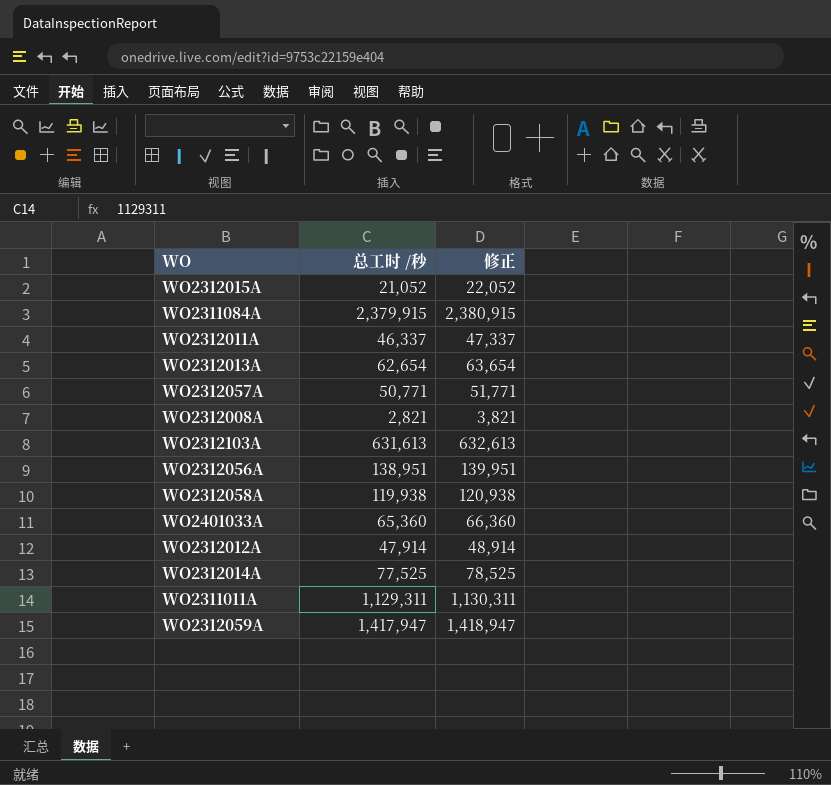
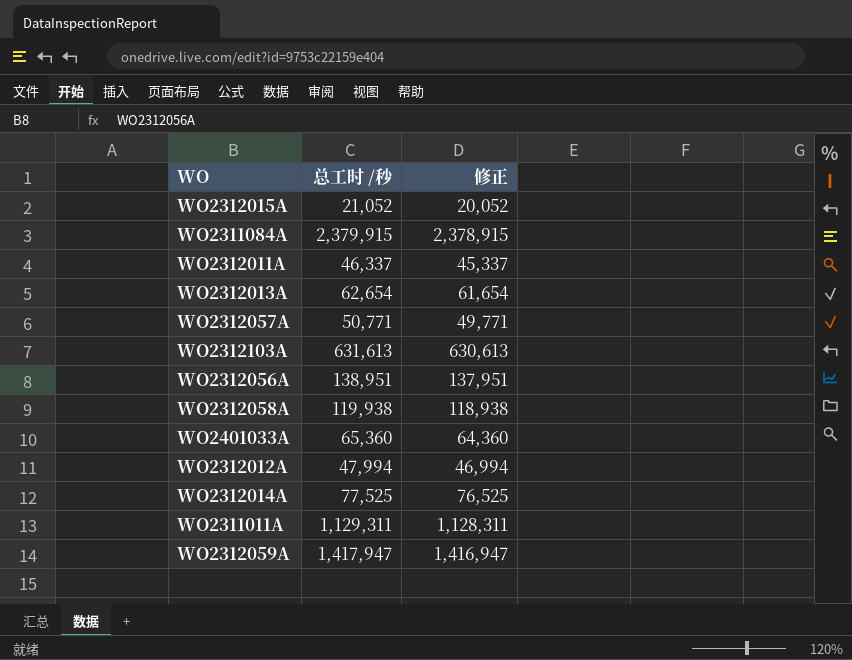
column 修正 | formula: [总工时 /秒] + 1000 -> [总工时 /秒] - 1000
row WO2312008A: 2,821 | 3,821 -> none
WO2312012A | 总工时 /秒: 47,914 -> 47,994

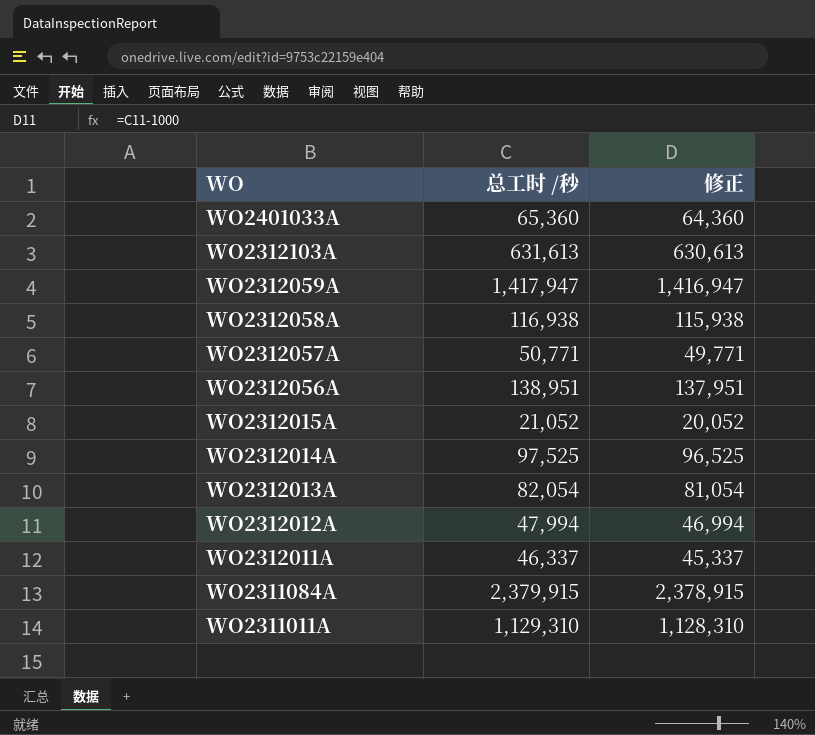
row order: none -> WO descending
WO2312058A | 总工时 /秒: 119,938 -> 116,938
WO2312058A | 修正: 118,938 -> 115,938
WO2312014A | 总工时 /秒: 77,525 -> 97,525
WO2312014A | 修正: 76,525 -> 96,525
WO2312013A | 总工时 /秒: 62,654 -> 82,054
WO2312013A | 修正: 61,654 -> 81,054
WO2311011A | 总工时 /秒: 1,129,311 -> 1,129,310
WO2311011A | 修正: 1,128,311 -> 1,128,310

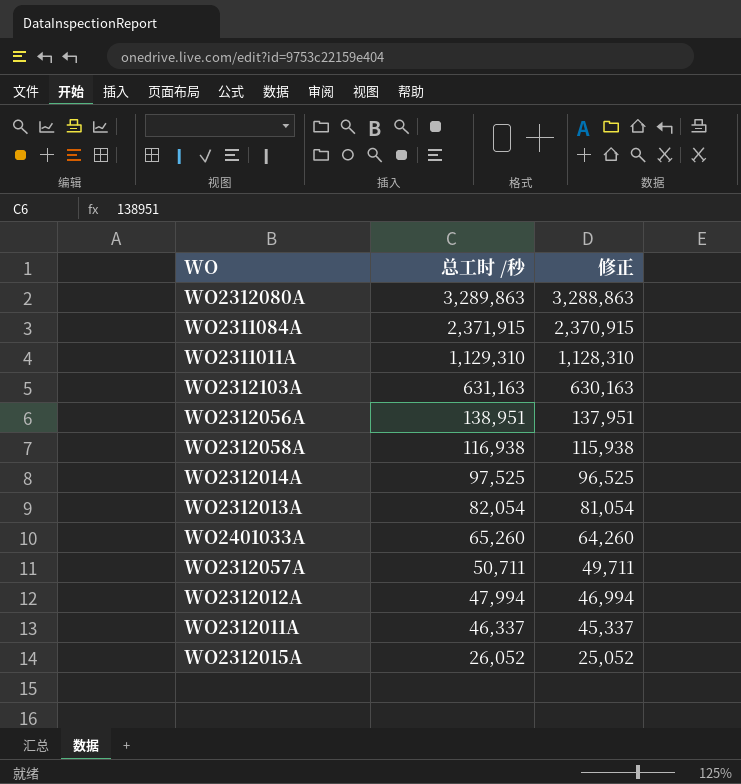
row order: WO descending -> 总工时 /秒 descending
row WO2312059A: 1,417,947 | 1,416,947 -> none
row WO2312080A: none -> 3,289,863 | 3,288,863
WO2311084A | 总工时 /秒: 2,379,915 -> 2,371,915
WO2311084A | 修正: 2,378,915 -> 2,370,915
WO2312103A | 总工时 /秒: 631,613 -> 631,163
WO2312103A | 修正: 630,613 -> 630,163
WO2401033A | 总工时 /秒: 65,360 -> 65,260
WO2401033A | 修正: 64,360 -> 64,260
WO2312057A | 总工时 /秒: 50,771 -> 50,711
WO2312057A | 修正: 49,771 -> 49,711
WO2312015A | 总工时 /秒: 21,052 -> 26,052
WO2312015A | 修正: 20,052 -> 25,052

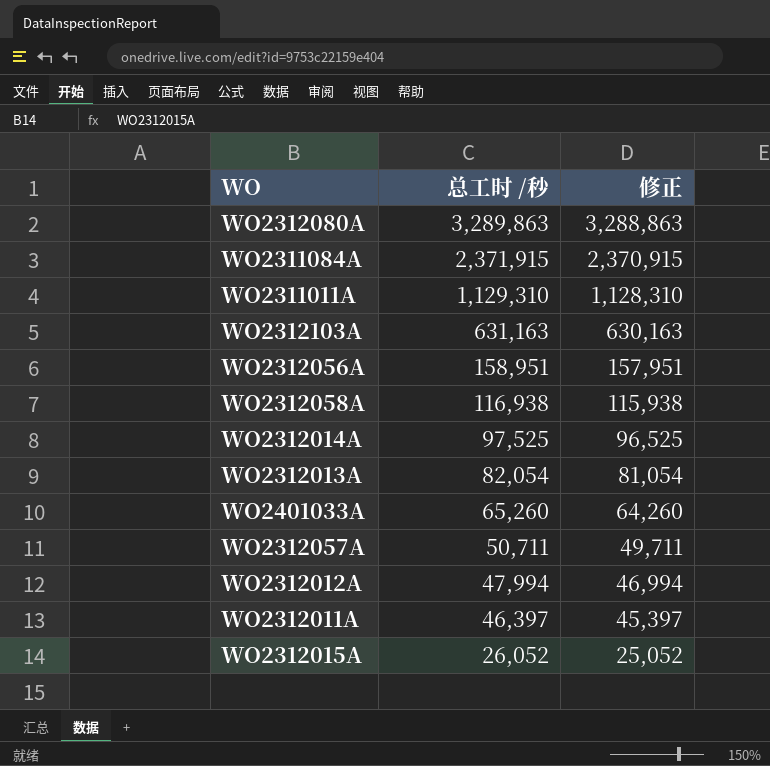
WO2312056A | 总工时 /秒: 138,951 -> 158,951
WO2312056A | 修正: 137,951 -> 157,951
WO2312011A | 总工时 /秒: 46,337 -> 46,397
WO2312011A | 修正: 45,337 -> 45,397

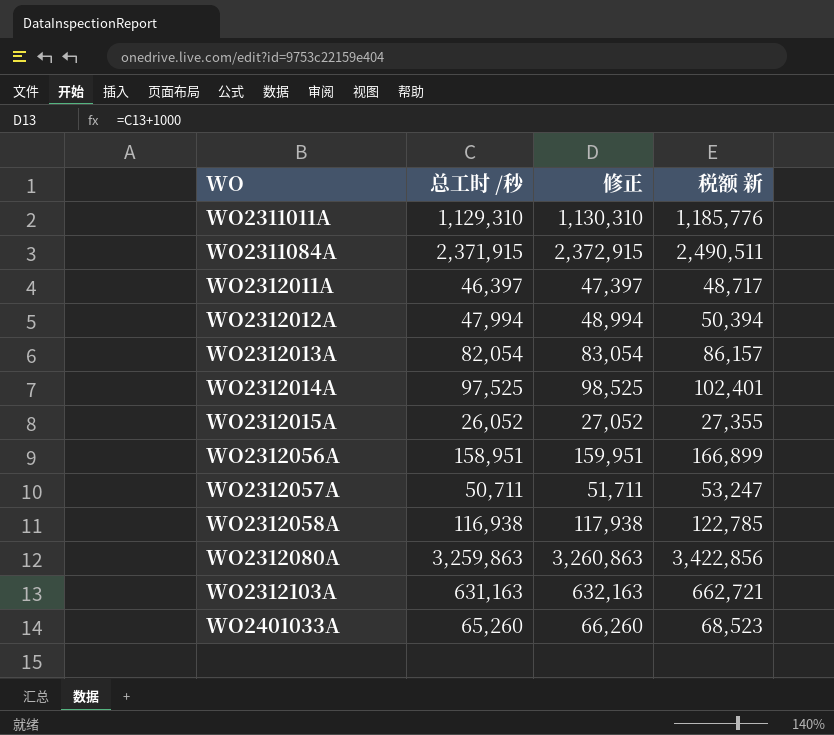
row order: 总工时 /秒 descending -> WO ascending
column 修正 | formula: [总工时 /秒] - 1000 -> [总工时 /秒] + 1000
column 税额 新 | formula: none -> [总工时 /秒] * 1.05
WO2312080A | 总工时 /秒: 3,289,863 -> 3,259,863

